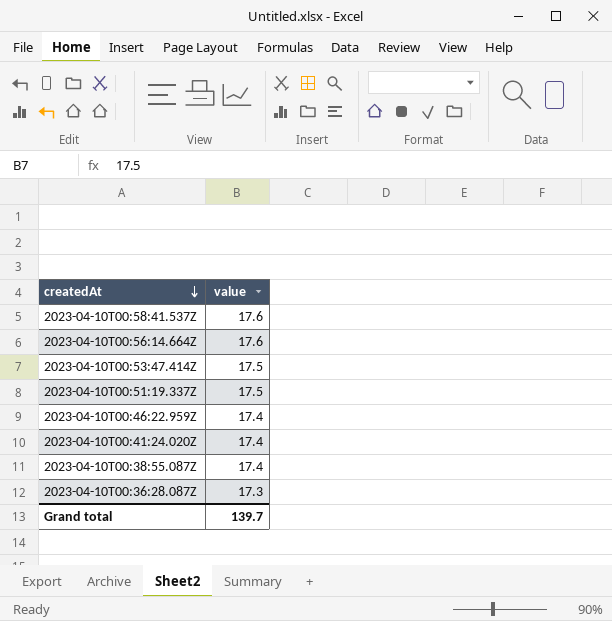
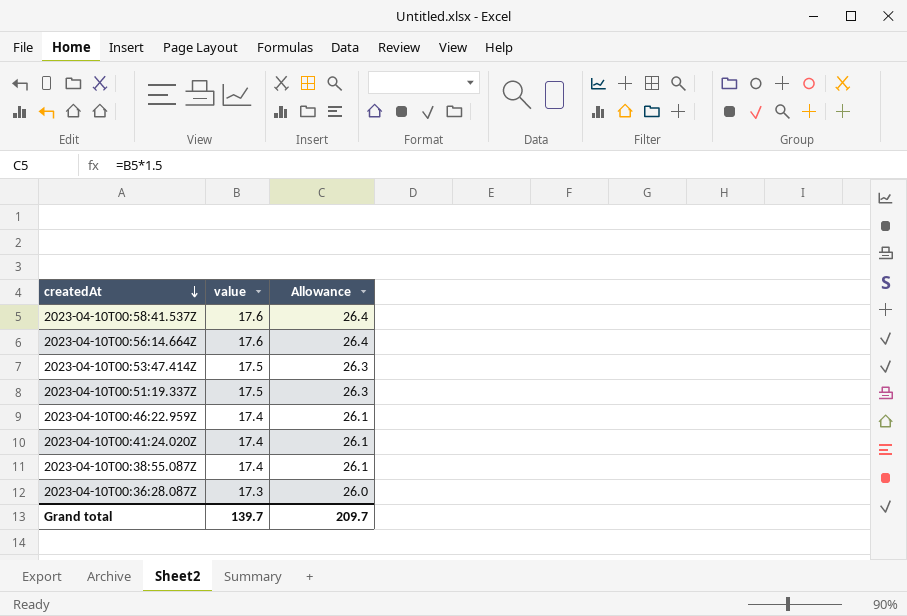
column Allowance | formula: none -> [value] * 1.5

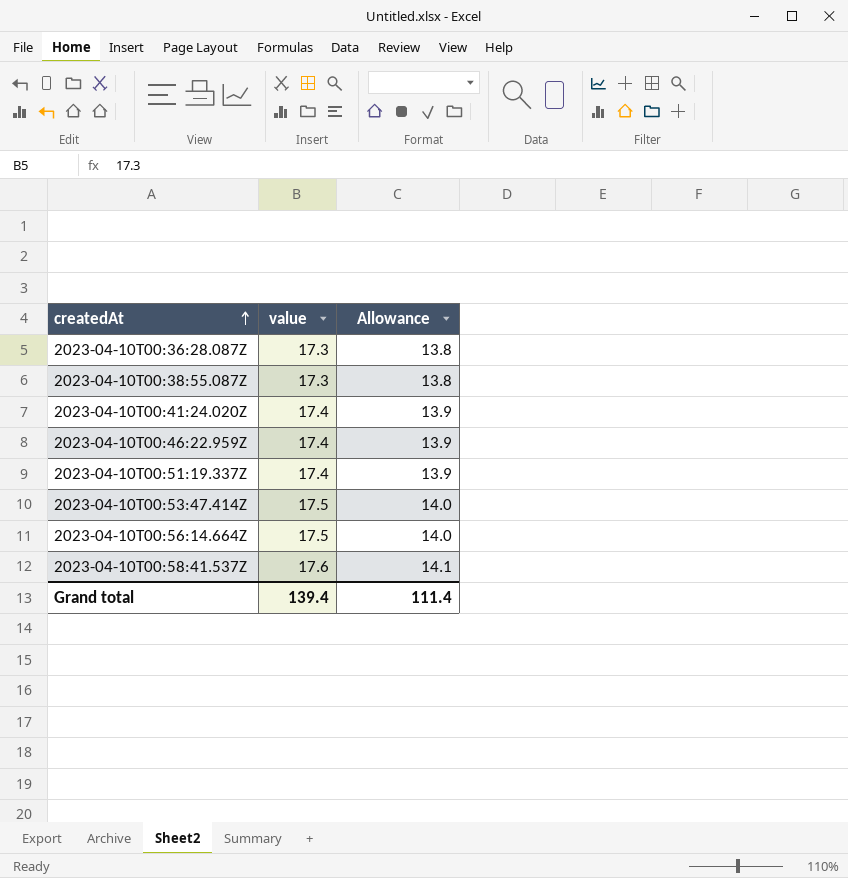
row order: createdAt descending -> createdAt ascending
column Allowance | formula: [value] * 1.5 -> [value] * 0.8
2023-04-10T00:38:55.087Z | value: 17.4 -> 17.3
2023-04-10T00:51:19.337Z | value: 17.5 -> 17.4
2023-04-10T00:56:14.664Z | value: 17.6 -> 17.5
Grand total | value: 139.7 -> 139.4
Grand total | Allowance: 209.7 -> 111.4

